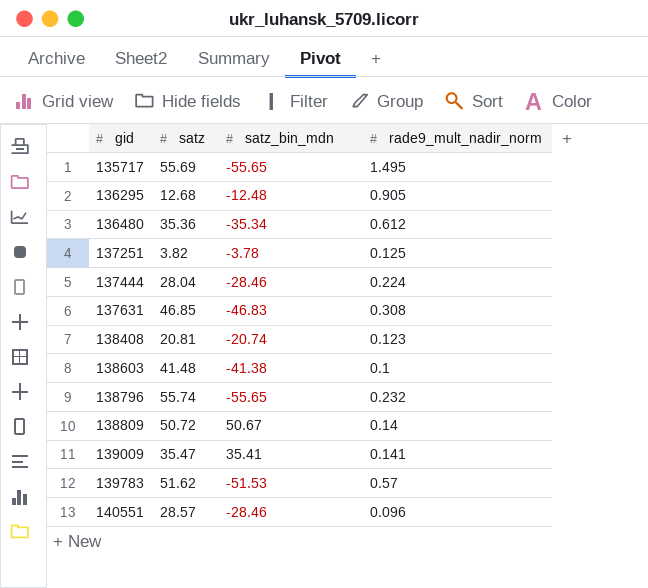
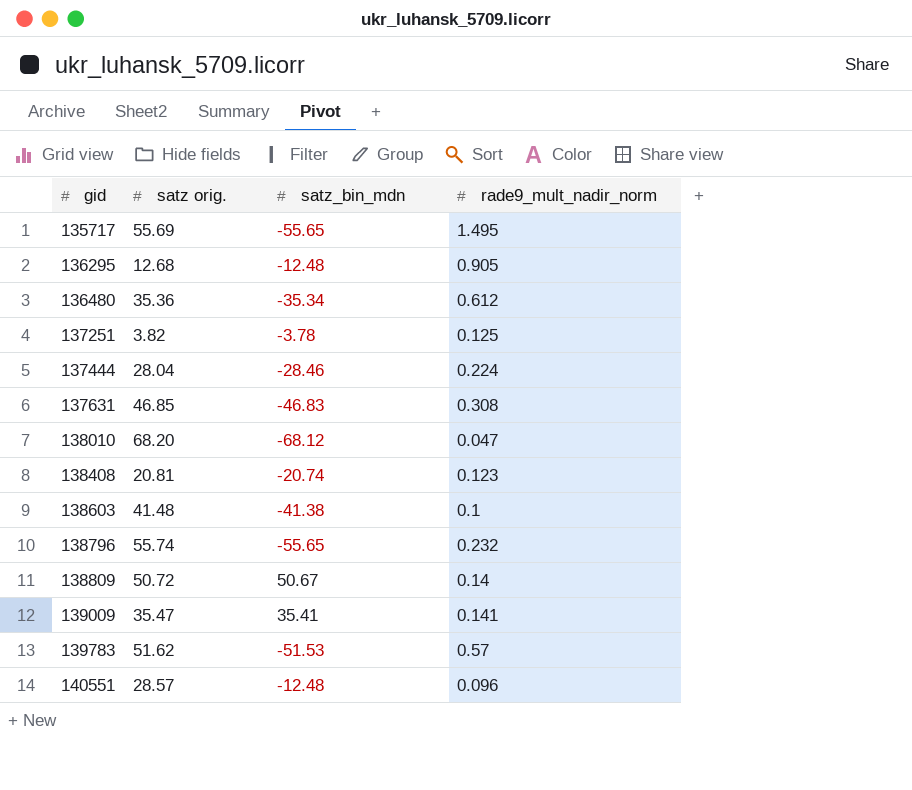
column name: satz -> satz orig.
row 138010: none -> 68.20 | -68.12 | 0.047
140551 | satz_bin_mdn: -28.46 -> -12.48

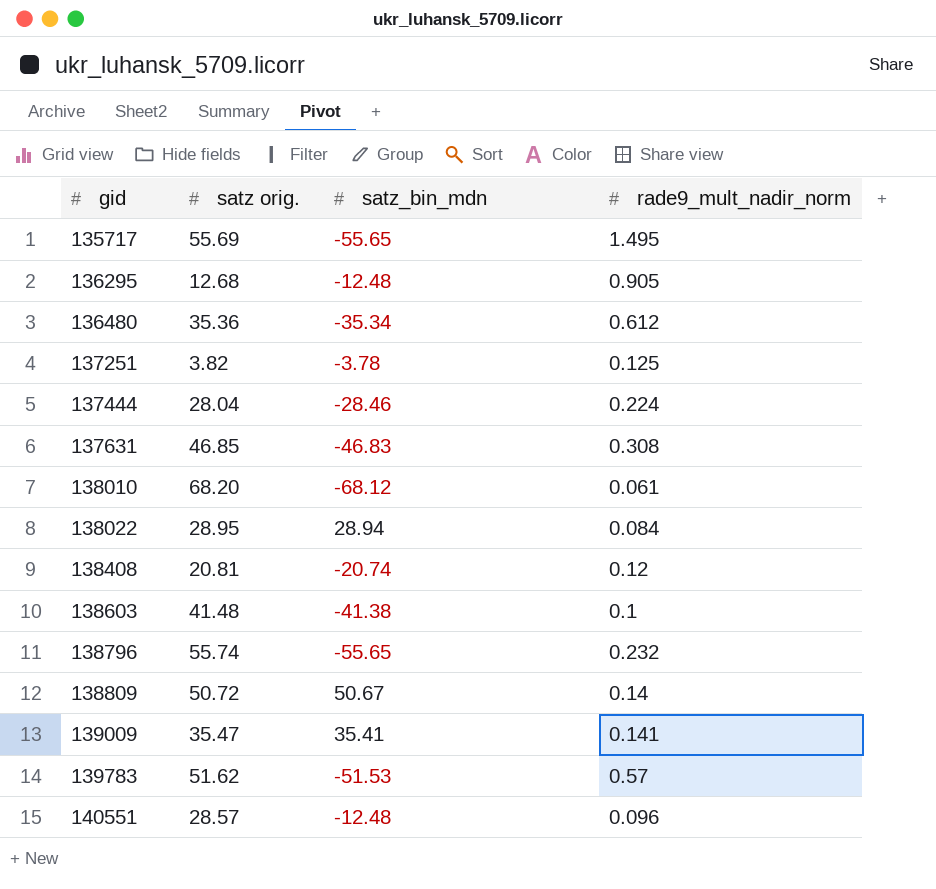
138010 | rade9_mult_nadir_norm: 0.047 -> 0.061
row 138022: none -> 28.95 | 28.94 | 0.084
138408 | rade9_mult_nadir_norm: 0.123 -> 0.12

